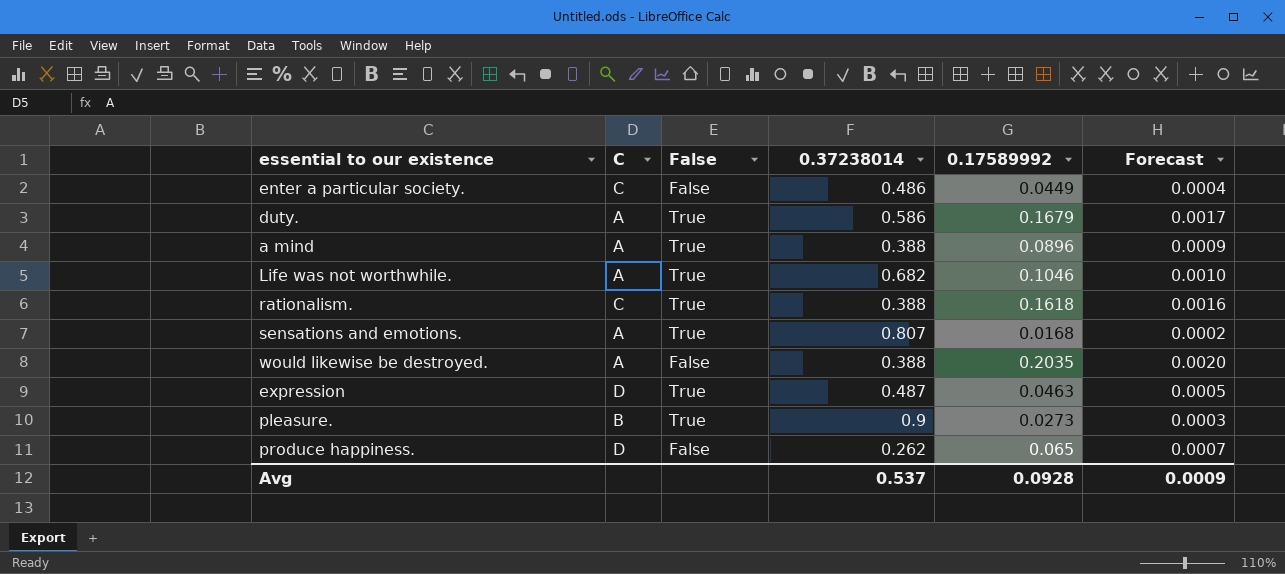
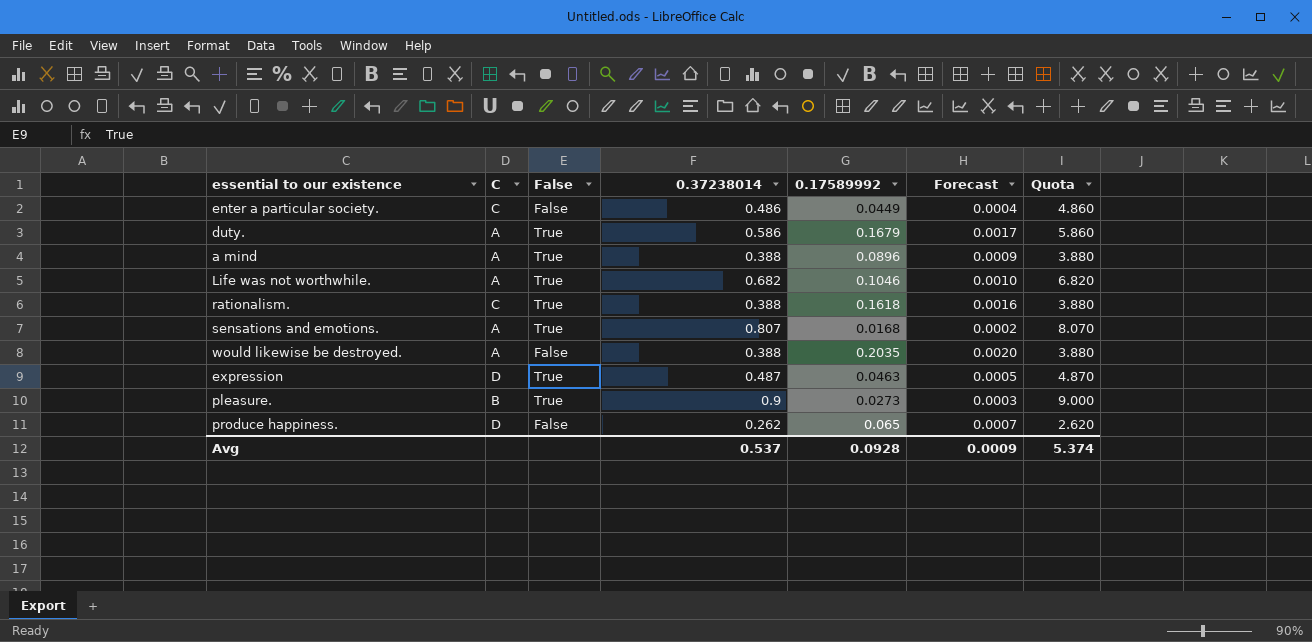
column Quota | formula: none -> [0.37238014] * 10

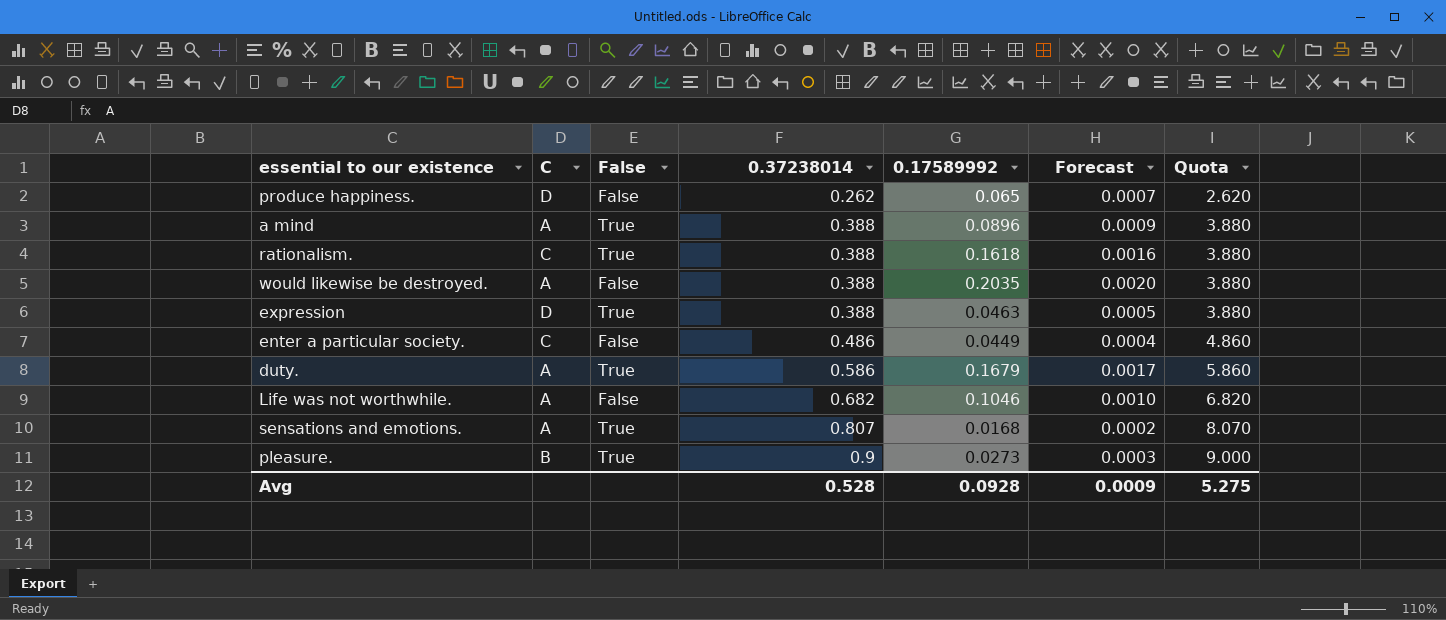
row order: none -> 0.37238014 ascending
expression | 0.37238014: 0.487 -> 0.388
expression | Quota: 4.870 -> 3.880
Life was not worthwhile. | False: True -> False
Avg | 0.37238014: 0.537 -> 0.528
Avg | Quota: 5.374 -> 5.275

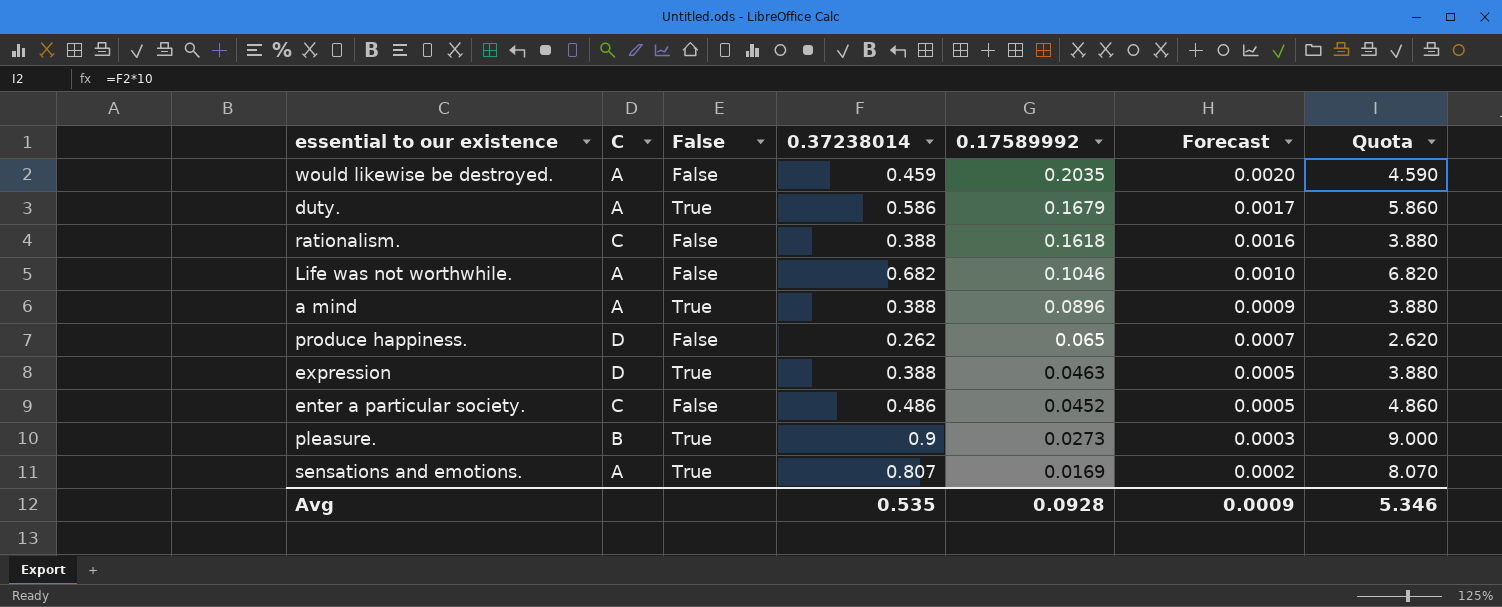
row order: 0.37238014 ascending -> 0.17589992 descending
would likewise be destroyed. | 0.37238014: 0.388 -> 0.459
would likewise be destroyed. | Quota: 3.880 -> 4.590
rationalism. | False: True -> False
enter a particular society. | 0.17589992: 0.0449 -> 0.0452
enter a particular society. | Forecast: 0.0004 -> 0.0005
sensations and emotions. | 0.17589992: 0.0168 -> 0.0169
Avg | 0.37238014: 0.528 -> 0.535
Avg | Quota: 5.275 -> 5.346

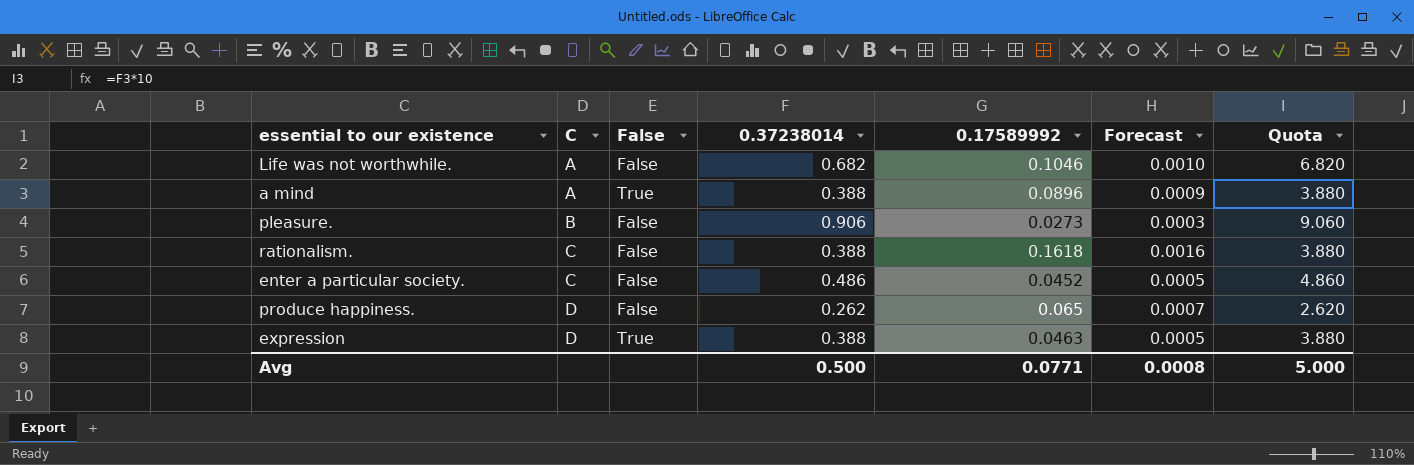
row order: 0.17589992 descending -> C ascending
row would likewise be destroyed.: A | False | 0.459 | 0.2035 | 0.0020 | 4.590 -> none
row duty.: A | True | 0.586 | 0.1679 | 0.0017 | 5.860 -> none
row sensations and emotions.: A | True | 0.807 | 0.0169 | 0.0002 | 8.070 -> none
pleasure. | False: True -> False
pleasure. | 0.37238014: 0.9 -> 0.906
pleasure. | Quota: 9.000 -> 9.060
Avg | 0.37238014: 0.535 -> 0.500
Avg | 0.17589992: 0.0928 -> 0.0771
Avg | Forecast: 0.0009 -> 0.0008
Avg | Quota: 5.346 -> 5.000

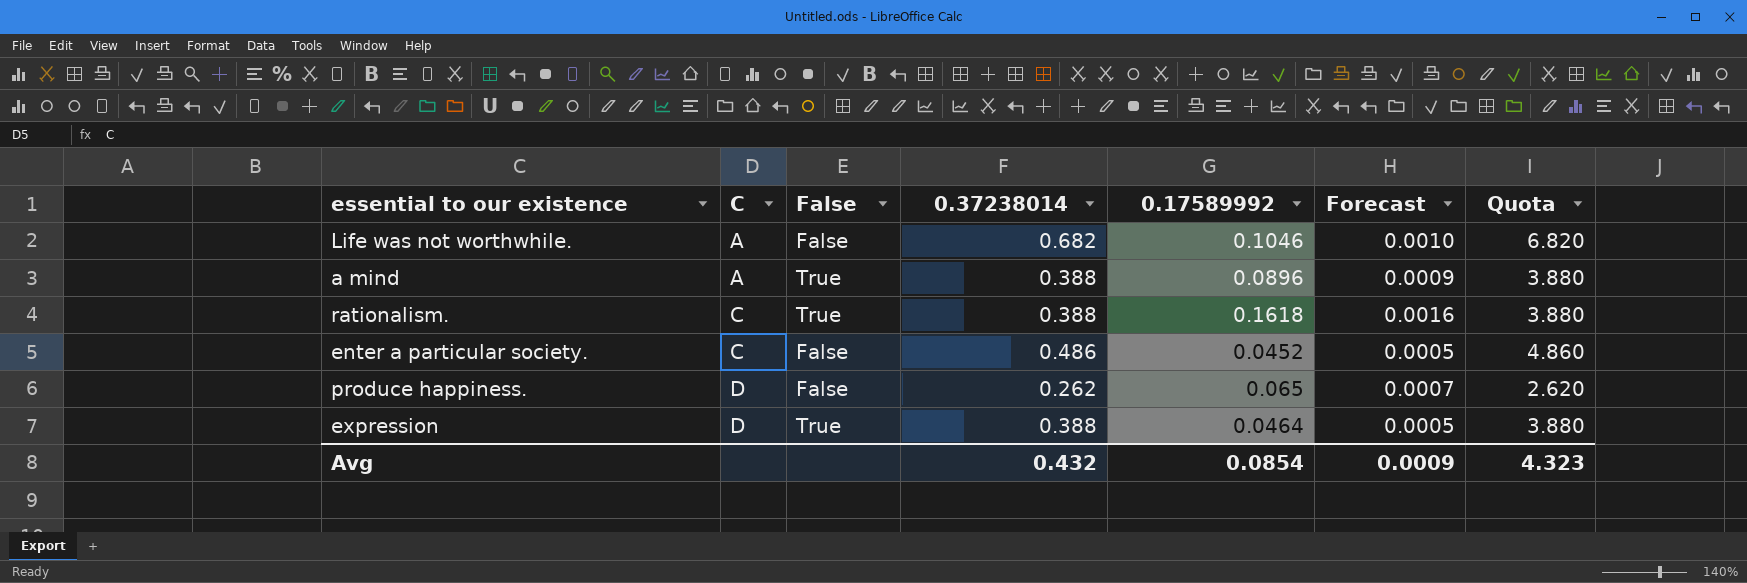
row pleasure.: B | False | 0.906 | 0.0273 | 0.0003 | 9.060 -> none
rationalism. | False: False -> True
expression | 0.17589992: 0.0463 -> 0.0464
Avg | 0.37238014: 0.500 -> 0.432
Avg | 0.17589992: 0.0771 -> 0.0854
Avg | Forecast: 0.0008 -> 0.0009
Avg | Quota: 5.000 -> 4.323

